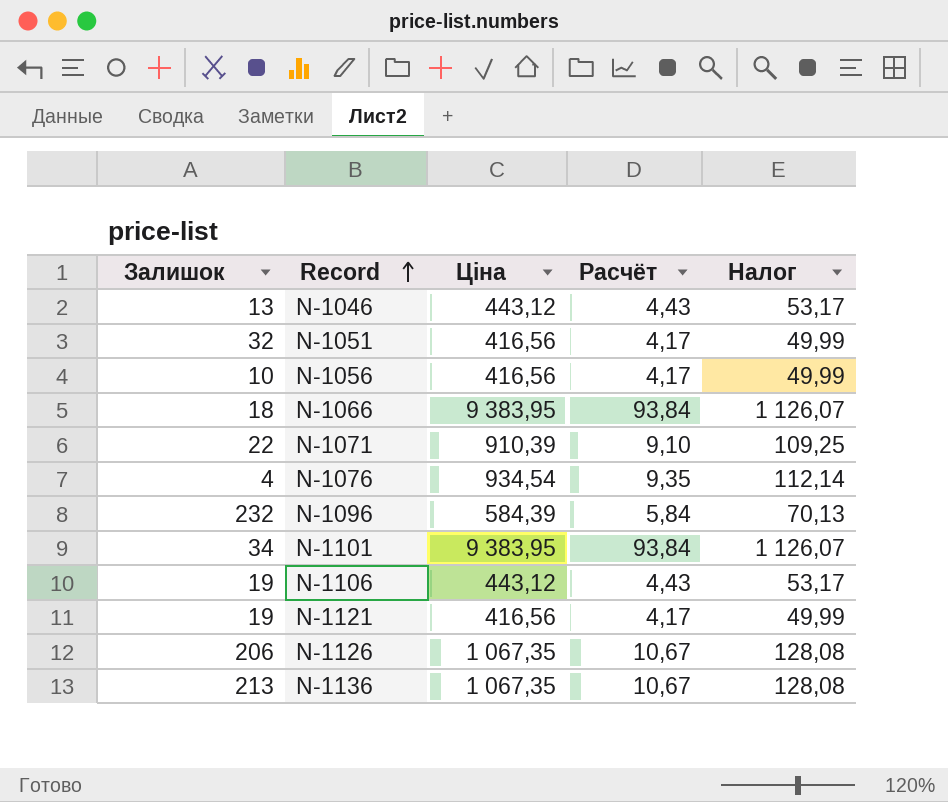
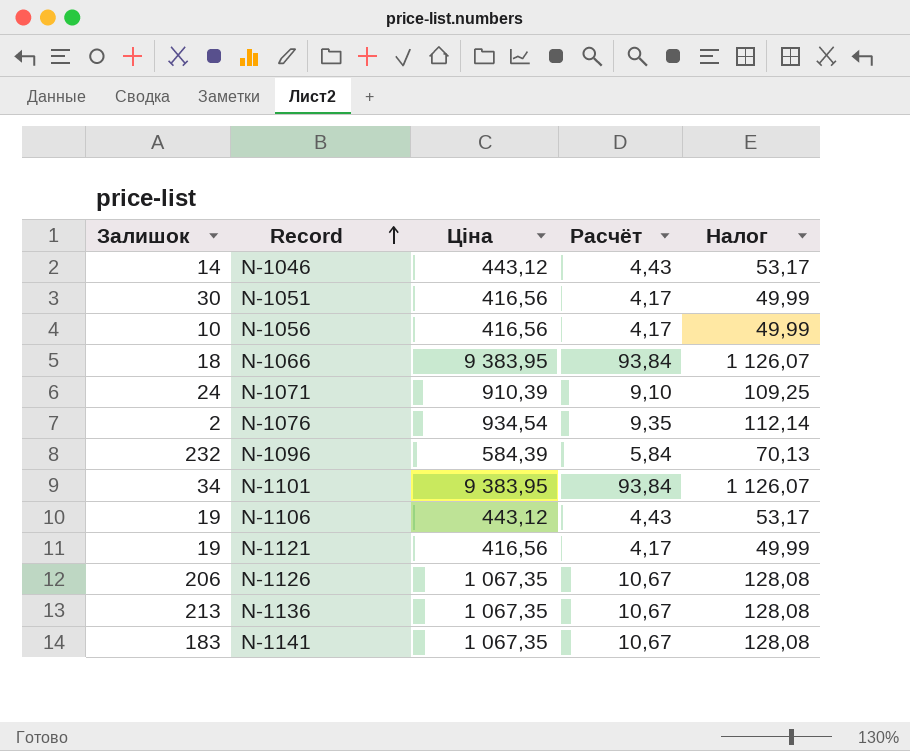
N-1046 | Залишок: 13 -> 14
N-1051 | Залишок: 32 -> 30
N-1071 | Залишок: 22 -> 24
N-1076 | Залишок: 4 -> 2
row N-1141: none -> 183 | 1 067,35 | 10,67 | 128,08

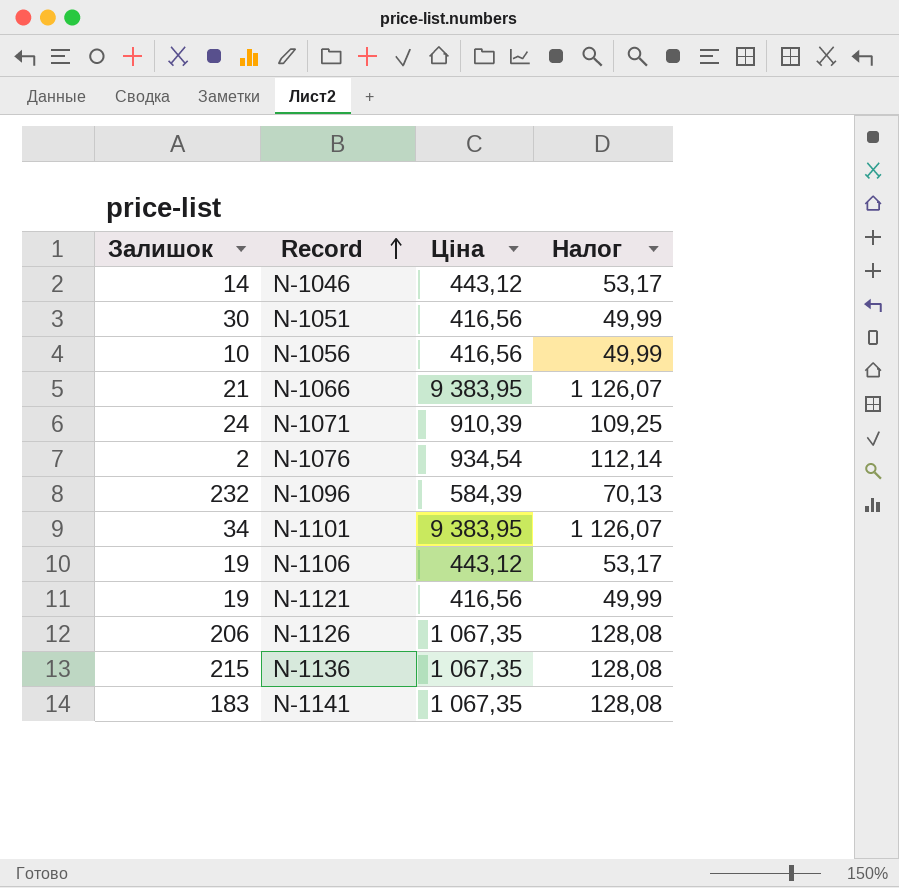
column Расчёт | formula: [Ціна] * 0,01 -> none
N-1066 | Залишок: 18 -> 21
N-1136 | Залишок: 213 -> 215

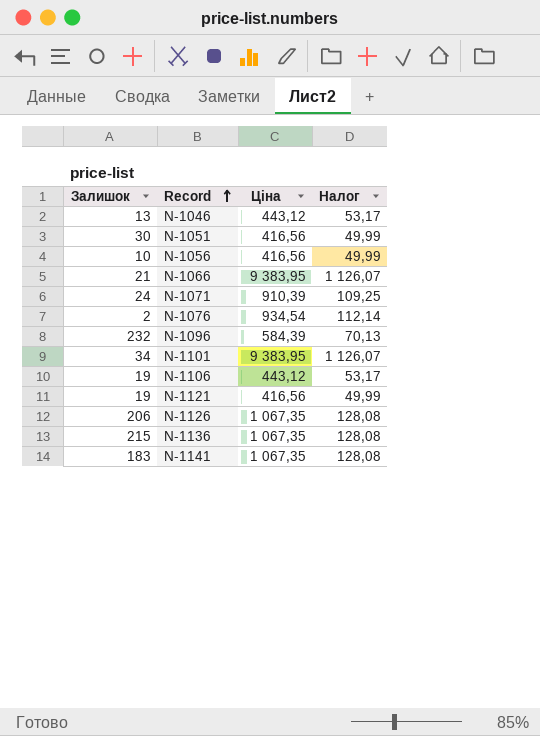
N-1046 | Залишок: 14 -> 13

